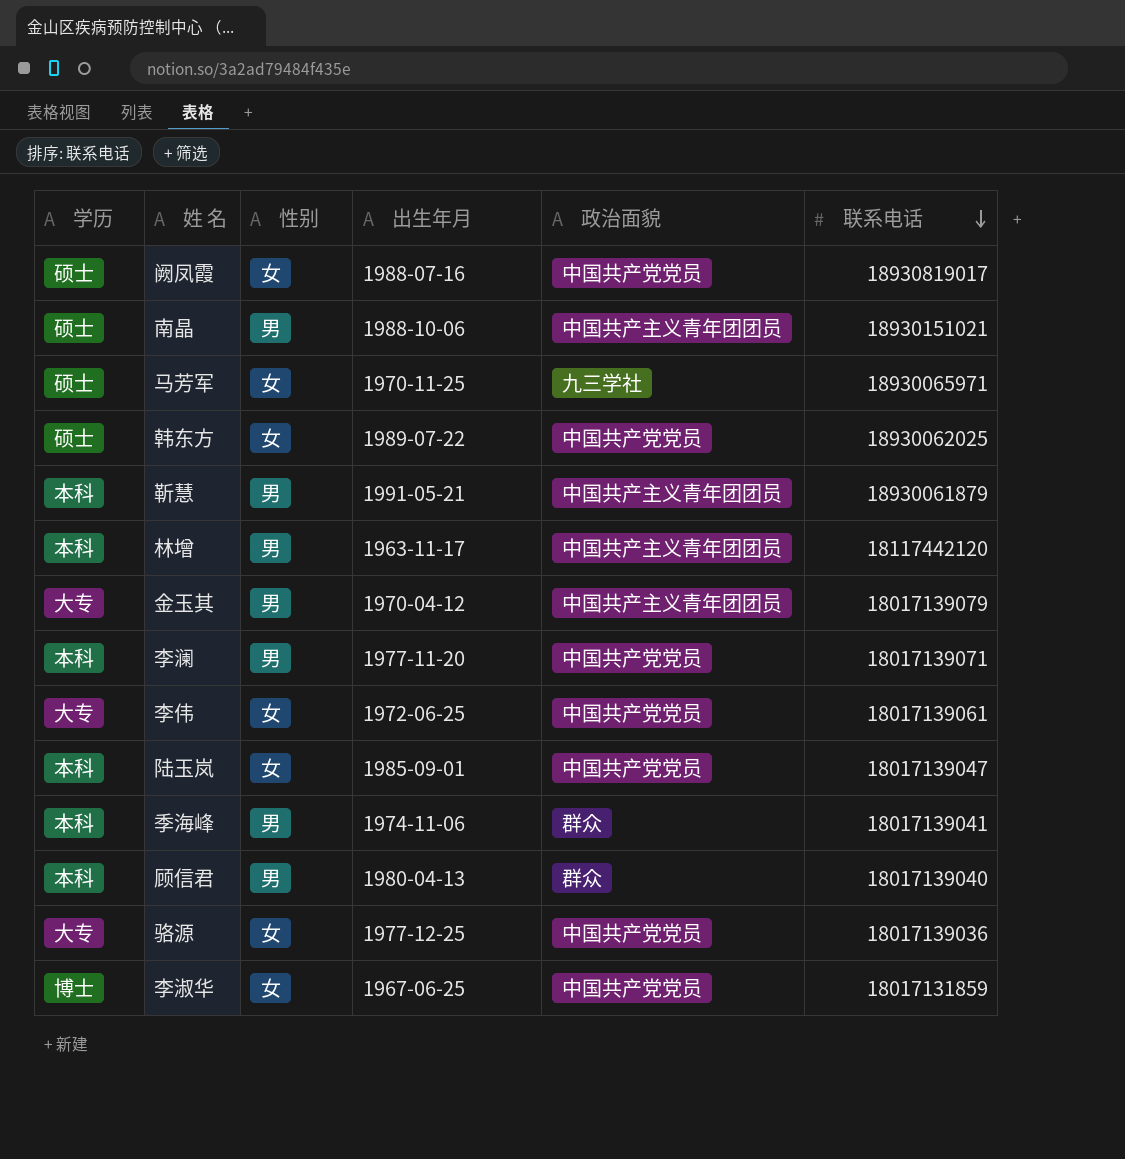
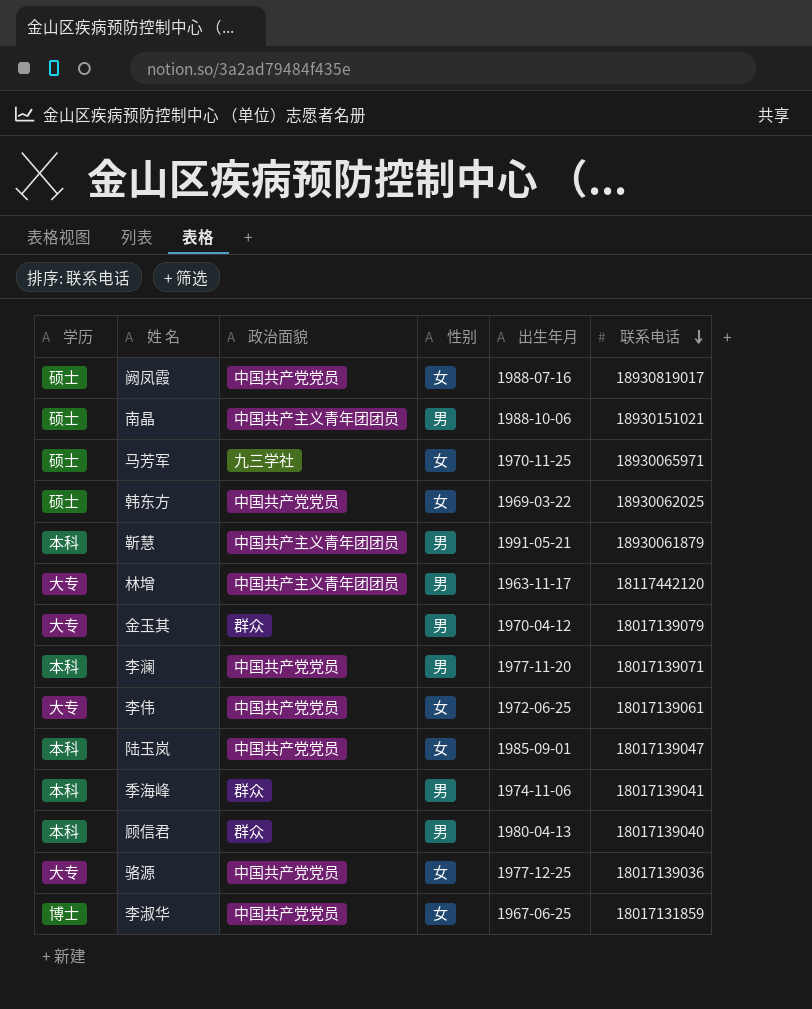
column 政治面貌 | position: 5 -> 3
韩东方 | 出生年月: 1989-07-22 -> 1969-03-22
林增 | 学历: 本科 -> 大专
金玉其 | 政治面貌: 中国共产主义青年团团员 -> 群众

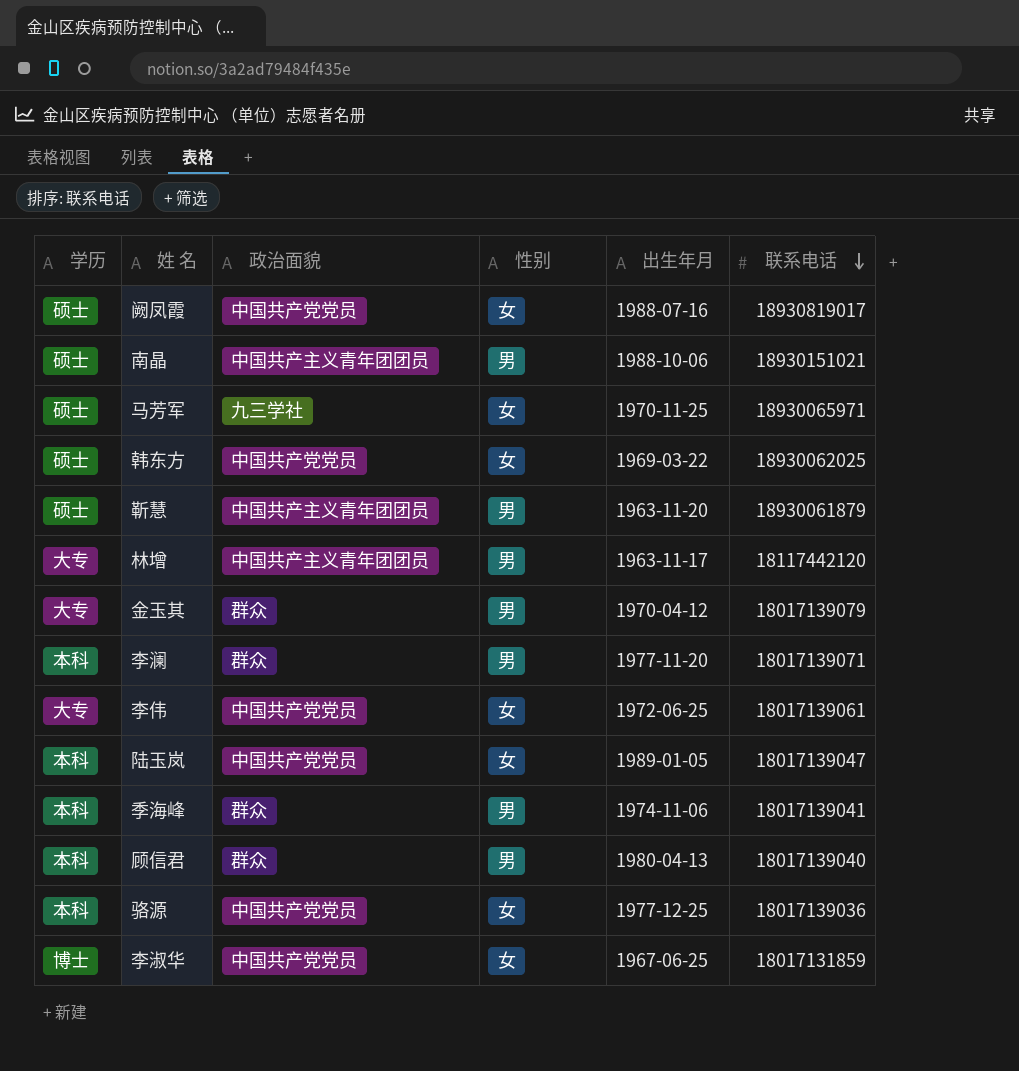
靳慧 | 学历: 本科 -> 硕士
靳慧 | 出生年月: 1991-05-21 -> 1963-11-20
李澜 | 政治面貌: 中国共产党党员 -> 群众
陆玉岚 | 出生年月: 1985-09-01 -> 1989-01-05
骆源 | 学历: 大专 -> 本科

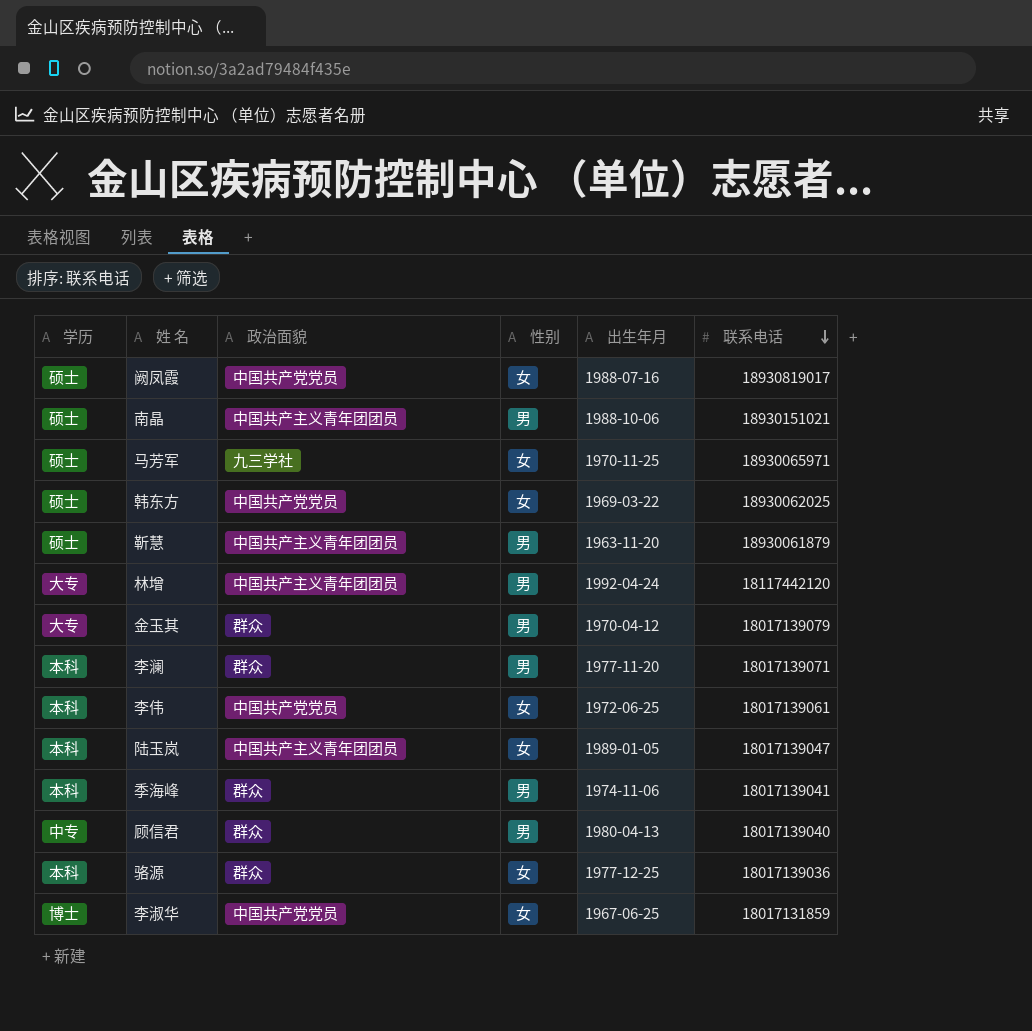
林增 | 出生年月: 1963-11-17 -> 1992-04-24
李伟 | 学历: 大专 -> 本科
陆玉岚 | 政治面貌: 中国共产党党员 -> 中国共产主义青年团团员
顾信君 | 学历: 本科 -> 中专
骆源 | 政治面貌: 中国共产党党员 -> 群众

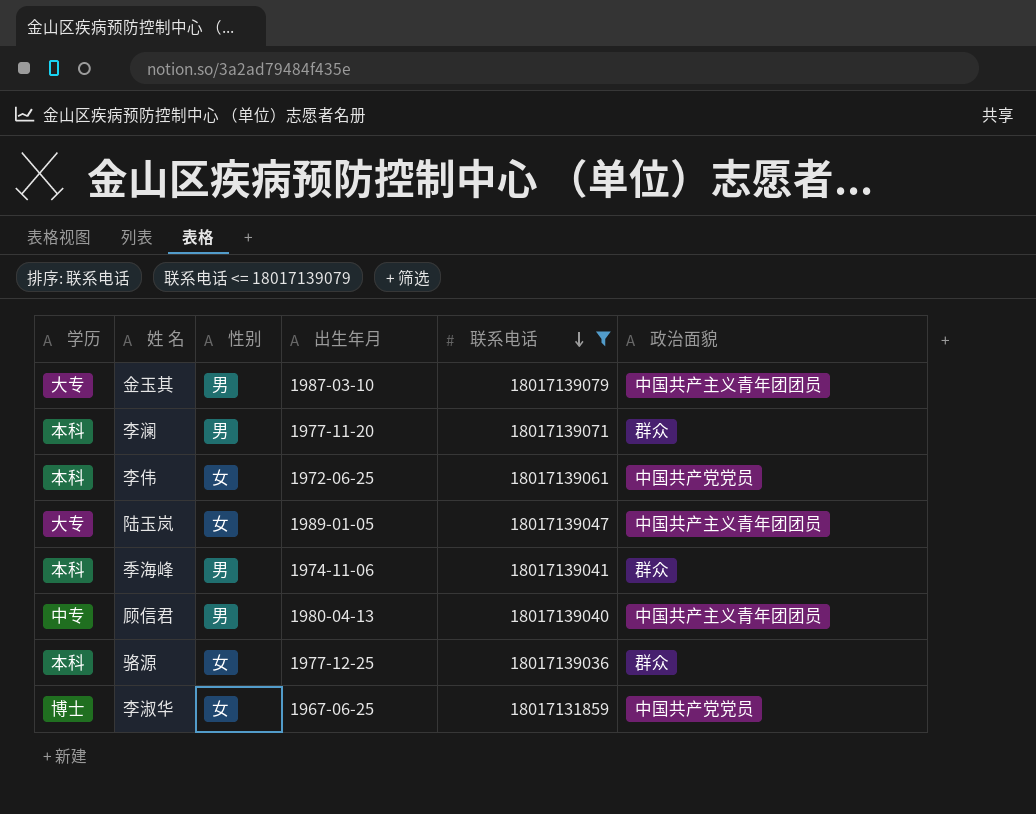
filter: none -> 联系电话 <= 18017139079
column 政治面貌 | position: 3 -> 6
金玉其 | 出生年月: 1970-04-12 -> 1987-03-10
金玉其 | 政治面貌: 群众 -> 中国共产主义青年团团员
陆玉岚 | 学历: 本科 -> 大专
顾信君 | 政治面貌: 群众 -> 中国共产主义青年团团员

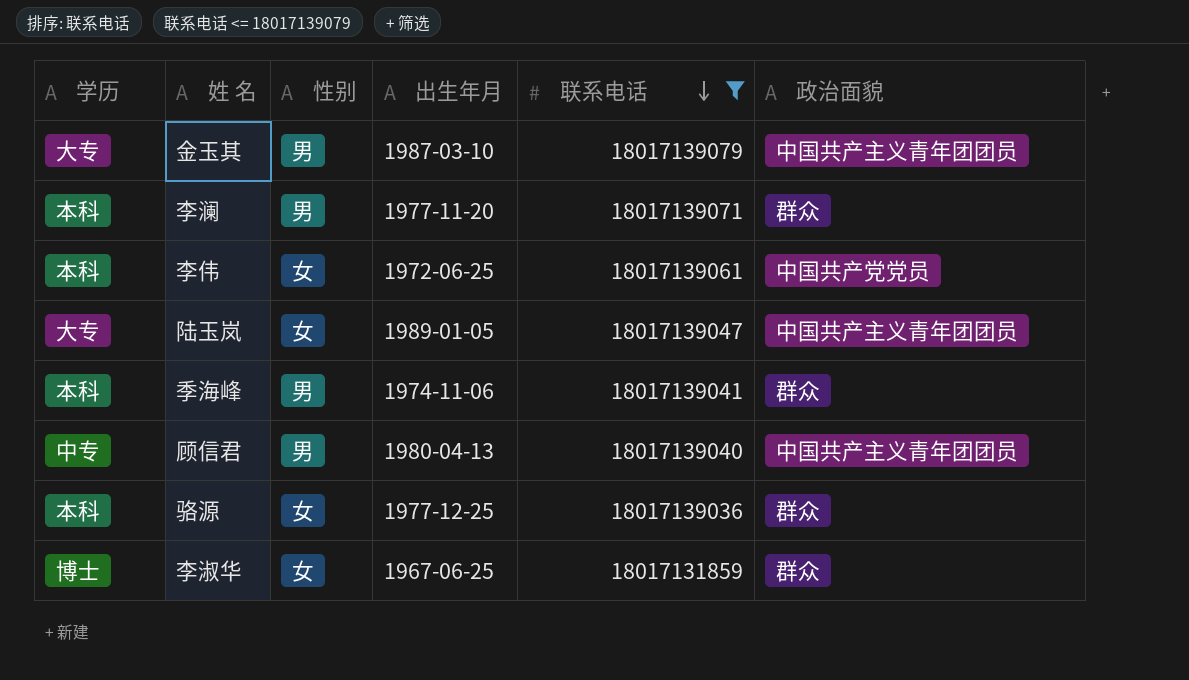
李淑华 | 政治面貌: 中国共产党党员 -> 群众

